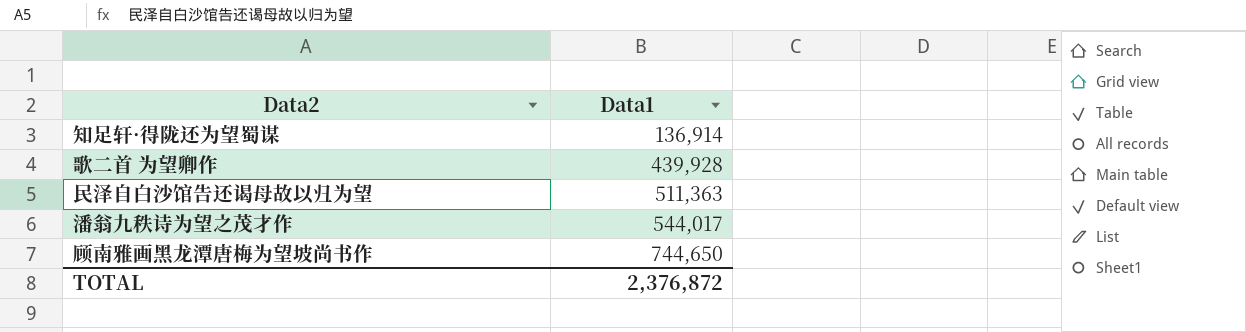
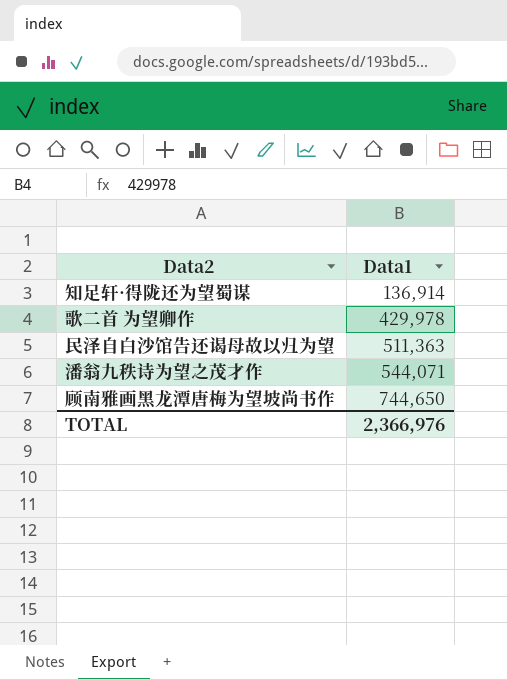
歌二首 为望卿作 | Data1: 439,928 -> 429,978
潘翁九秩诗为望之茂才作 | Data1: 544,017 -> 544,071
TOTAL | Data1: 2,376,872 -> 2,366,976

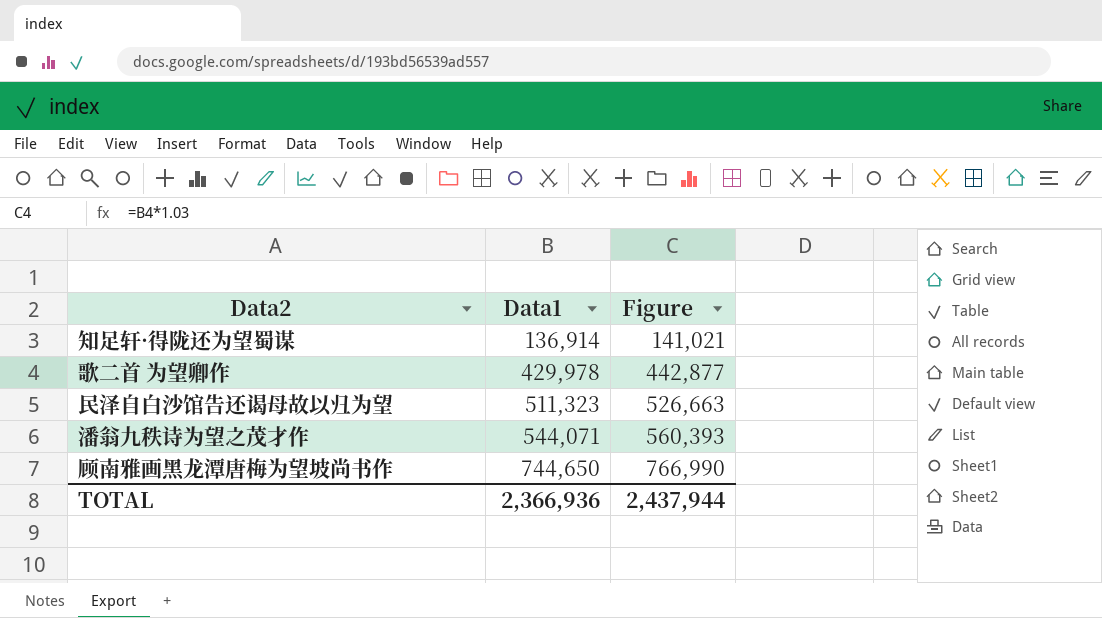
column Figure | formula: none -> [Data1] * 1.03
民泽自白沙馆告还谒母故以归为望 | Data1: 511,363 -> 511,323
TOTAL | Data1: 2,366,976 -> 2,366,936

